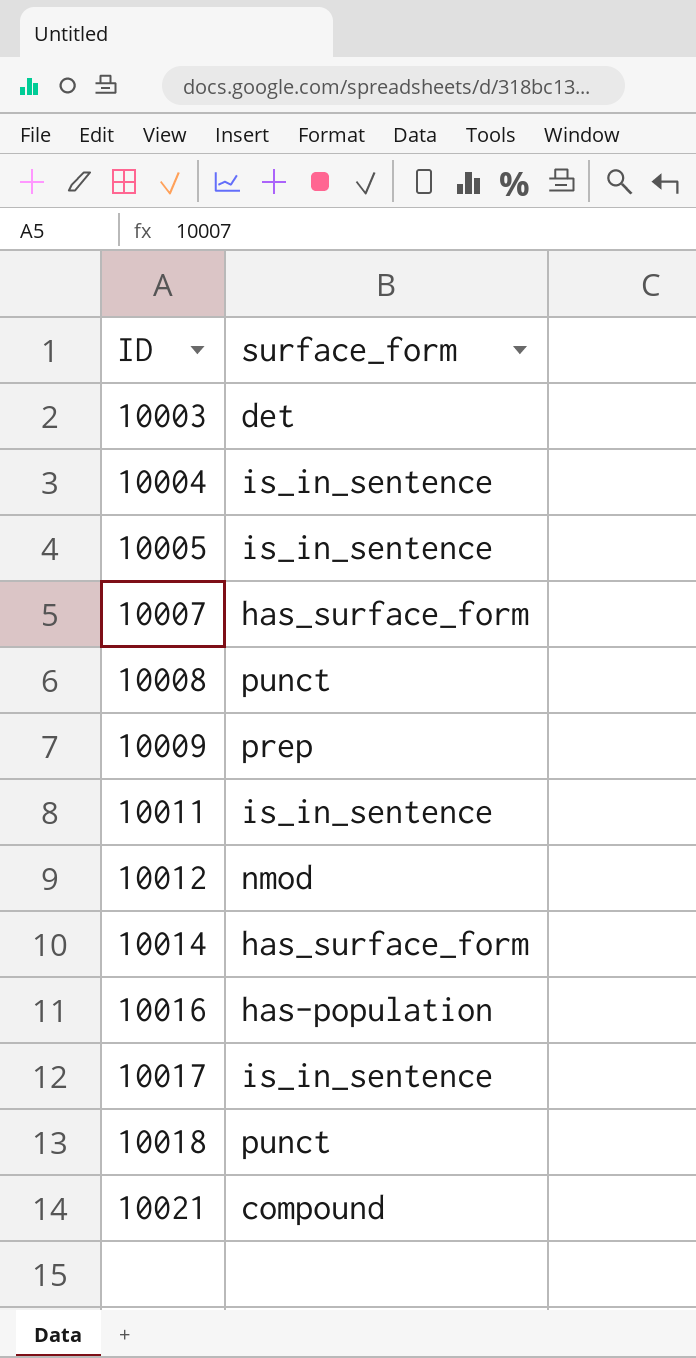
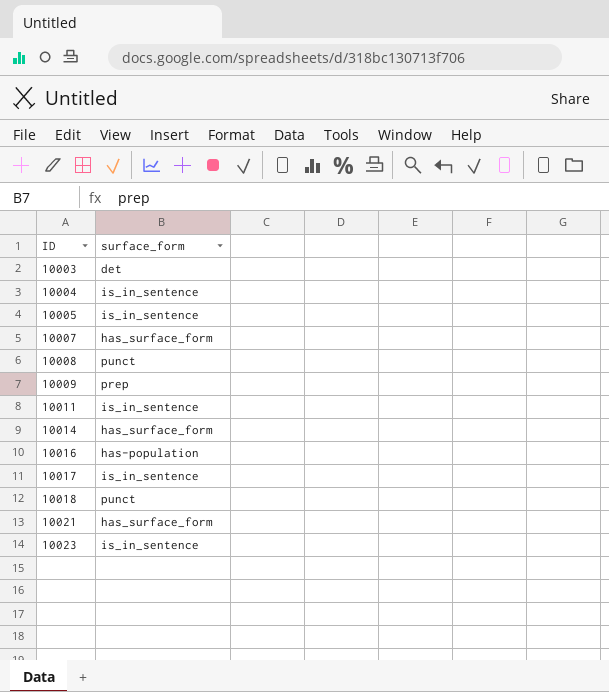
row 10012: nmod -> none
10021 | surface_form: compound -> has_surface_form
row 10023: none -> is_in_sentence

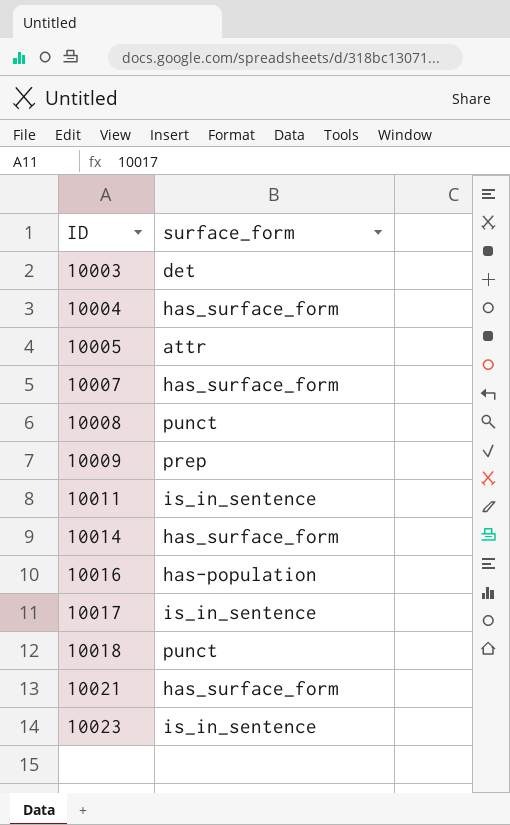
10004 | surface_form: is_in_sentence -> has_surface_form
10005 | surface_form: is_in_sentence -> attr

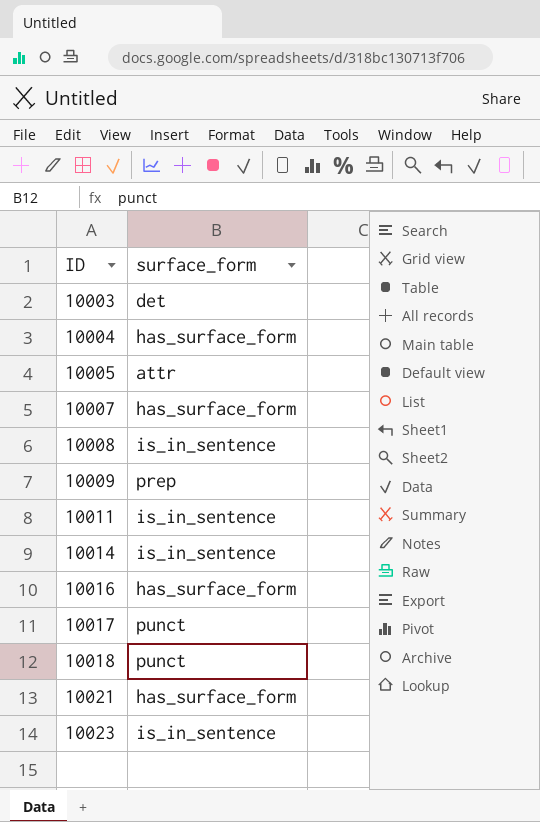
10008 | surface_form: punct -> is_in_sentence
10014 | surface_form: has_surface_form -> is_in_sentence
10016 | surface_form: has-population -> has_surface_form
10017 | surface_form: is_in_sentence -> punct

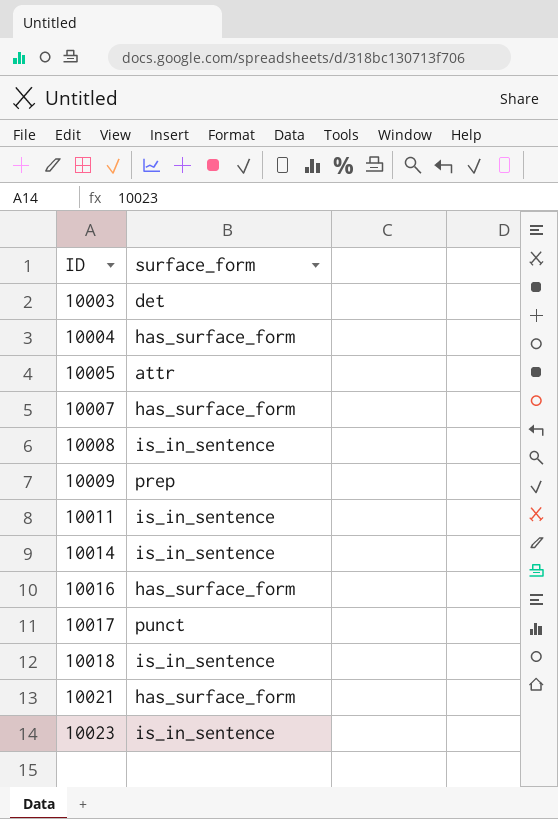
10018 | surface_form: punct -> is_in_sentence

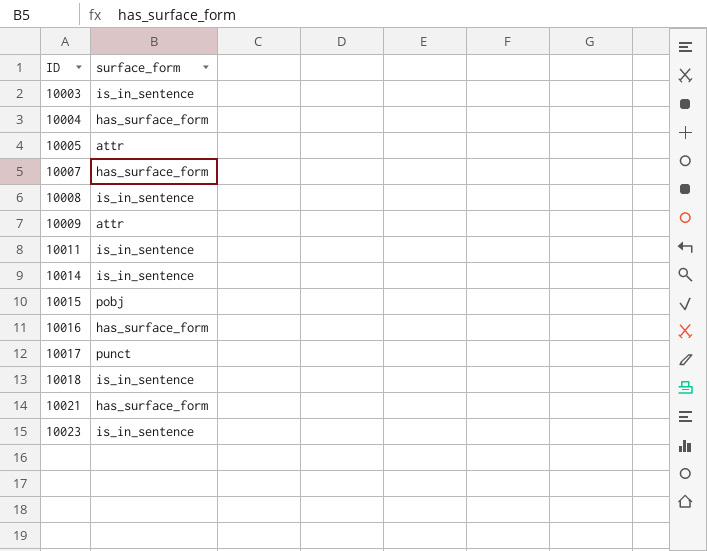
10003 | surface_form: det -> is_in_sentence
10009 | surface_form: prep -> attr
row 10015: none -> pobj

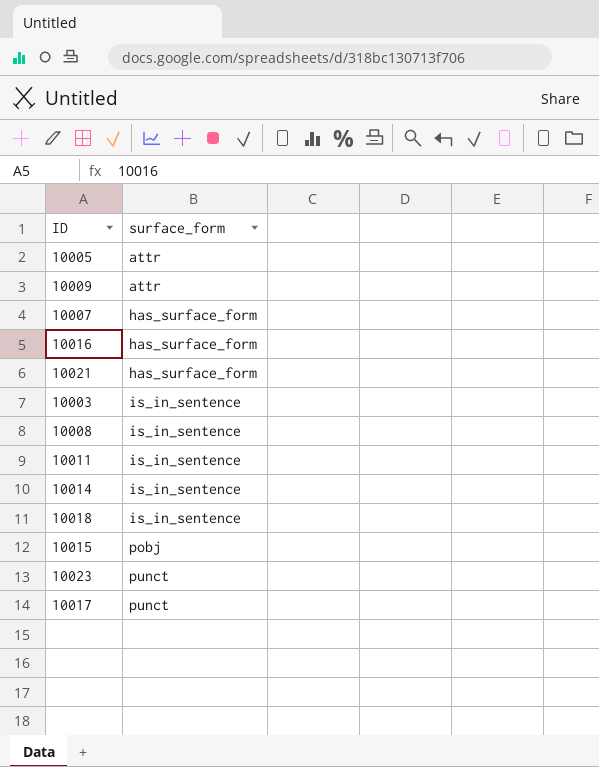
row order: ID ascending -> surface_form ascending
row 10004: has_surface_form -> none
10023 | surface_form: is_in_sentence -> punct

